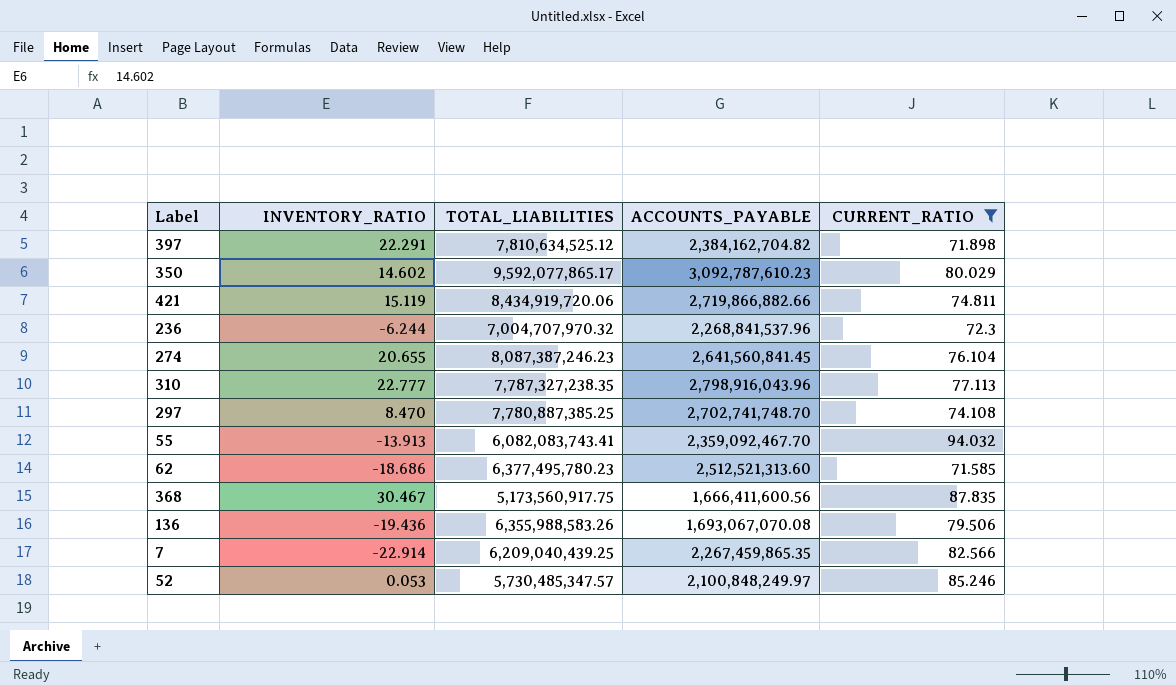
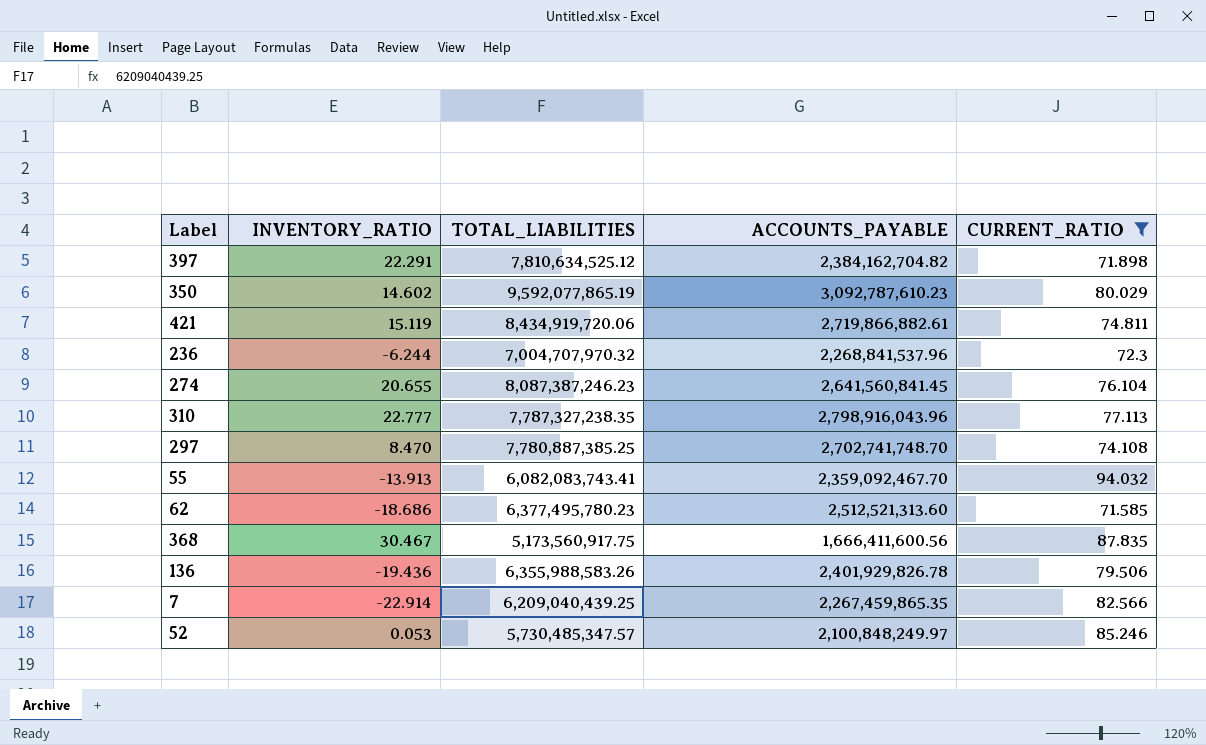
350 | TOTAL_LIABILITIES: 9,592,077,865.17 -> 9,592,077,865.19
421 | ACCOUNTS_PAYABLE: 2,719,866,882.66 -> 2,719,866,882.61
136 | ACCOUNTS_PAYABLE: 1,693,067,070.08 -> 2,401,929,826.78

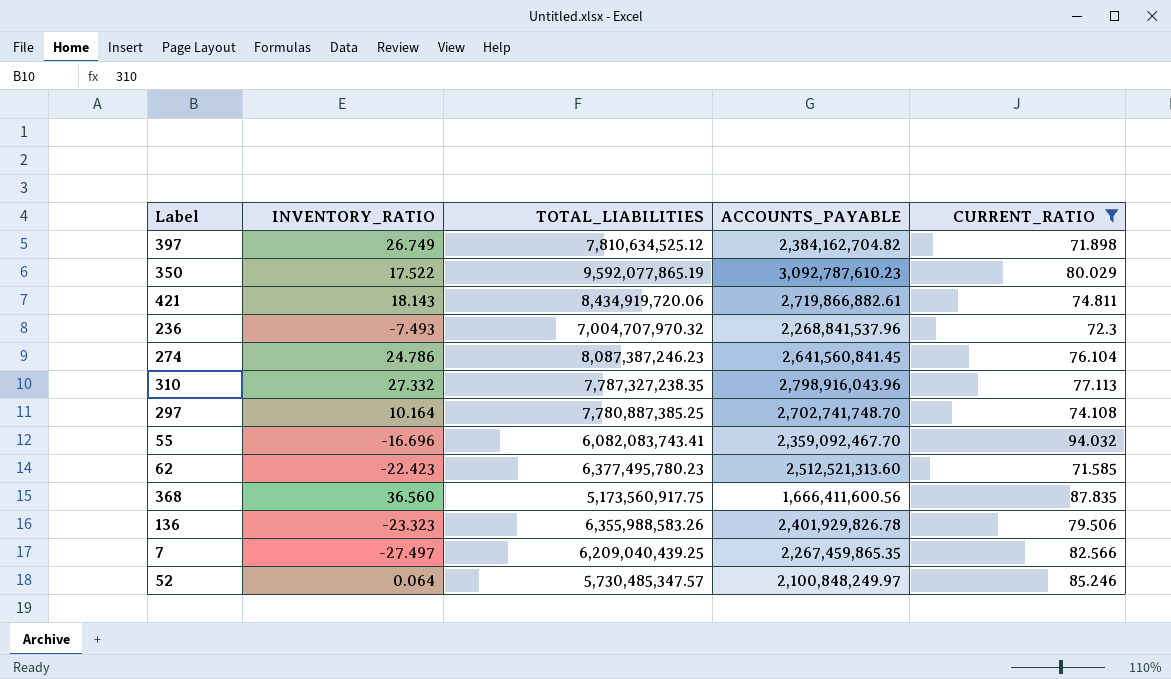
397 | INVENTORY_RATIO: 22.291 -> 26.749
350 | INVENTORY_RATIO: 14.602 -> 17.522
421 | INVENTORY_RATIO: 15.119 -> 18.143
236 | INVENTORY_RATIO: -6.244 -> -7.493
274 | INVENTORY_RATIO: 20.655 -> 24.786
310 | INVENTORY_RATIO: 22.777 -> 27.332
297 | INVENTORY_RATIO: 8.470 -> 10.164
55 | INVENTORY_RATIO: -13.913 -> -16.696
62 | INVENTORY_RATIO: -18.686 -> -22.423
368 | INVENTORY_RATIO: 30.467 -> 36.560
136 | INVENTORY_RATIO: -19.436 -> -23.323
7 | INVENTORY_RATIO: -22.914 -> -27.497
52 | INVENTORY_RATIO: 0.053 -> 0.064

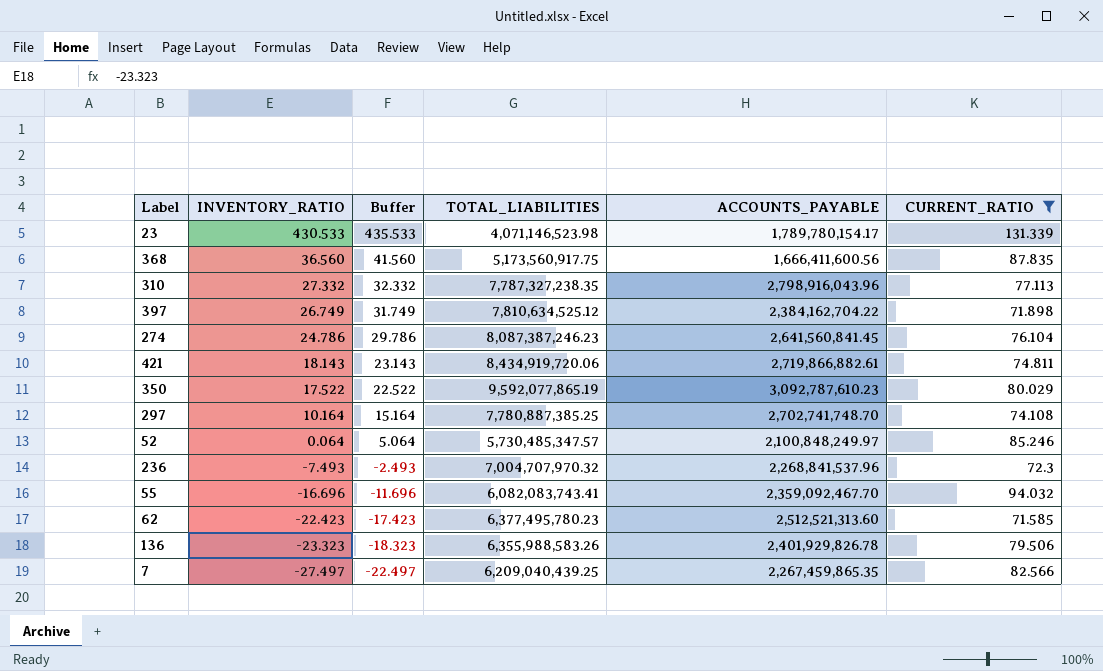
row order: none -> INVENTORY_RATIO descending
column Buffer | formula: none -> [INVENTORY_RATIO] + 5
row 23: none -> 430.533 | 435.533 | 4,071,146,523.98 | 1,789,780,154.17 | 131.339
397 | ACCOUNTS_PAYABLE: 2,384,162,704.82 -> 2,384,162,704.22

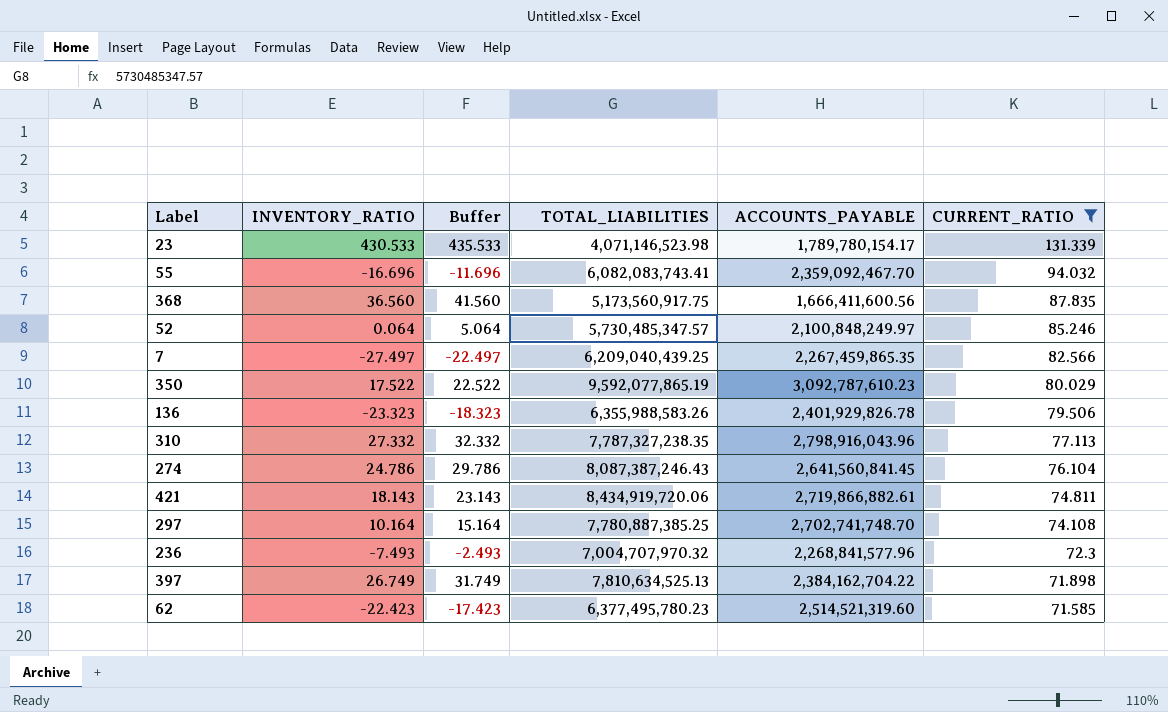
row order: INVENTORY_RATIO descending -> CURRENT_RATIO descending
274 | TOTAL_LIABILITIES: 8,087,387,246.23 -> 8,087,387,246.43
236 | ACCOUNTS_PAYABLE: 2,268,841,537.96 -> 2,268,841,577.96
397 | TOTAL_LIABILITIES: 7,810,634,525.12 -> 7,810,634,525.13
62 | ACCOUNTS_PAYABLE: 2,512,521,313.60 -> 2,514,521,319.60

